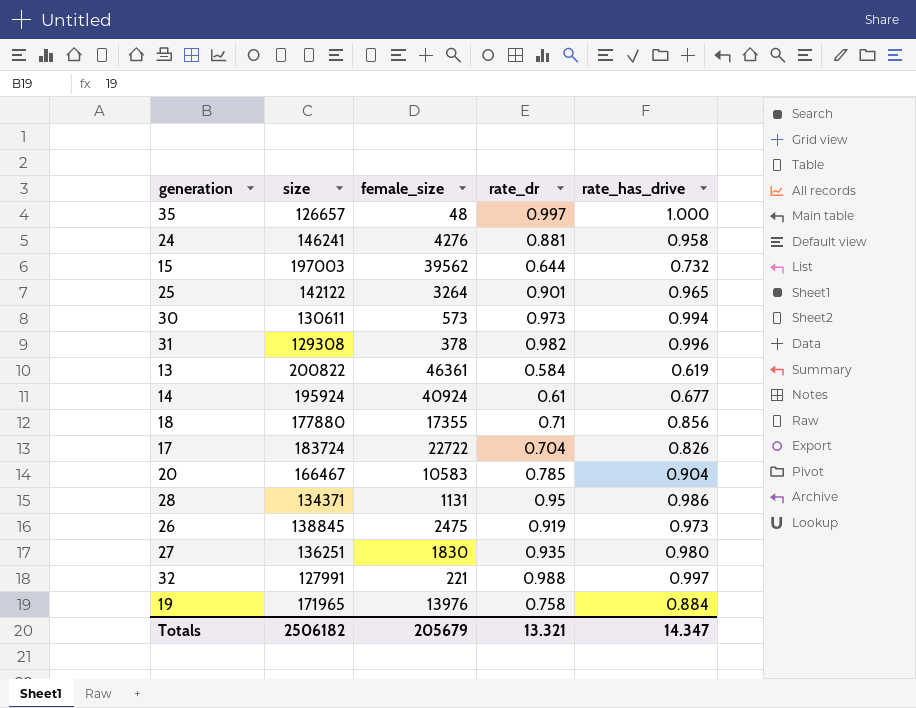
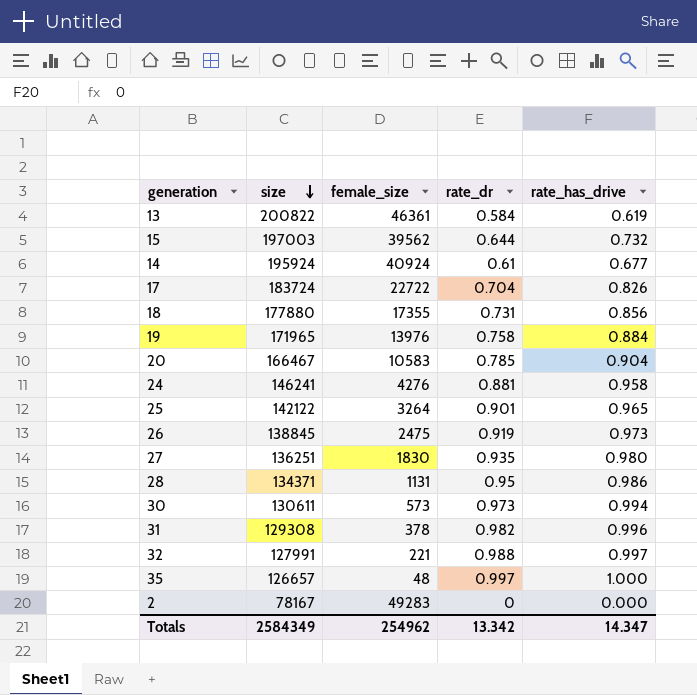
row order: none -> size descending
18 | rate_dr: 0.71 -> 0.731
row 2: none -> 78167 | 49283 | 0 | 0.000
Totals | size: 2506182 -> 2584349
Totals | female_size: 205679 -> 254962
Totals | rate_dr: 13.321 -> 13.342

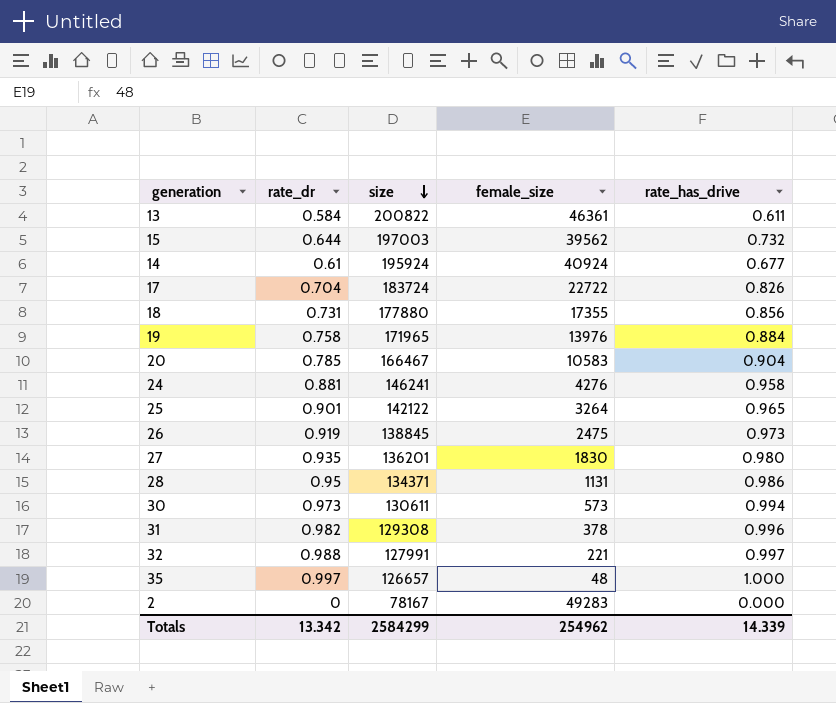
column rate_dr | position: 4 -> 2
13 | rate_has_drive: 0.619 -> 0.611
27 | size: 136251 -> 136201
Totals | size: 2584349 -> 2584299
Totals | rate_has_drive: 14.347 -> 14.339

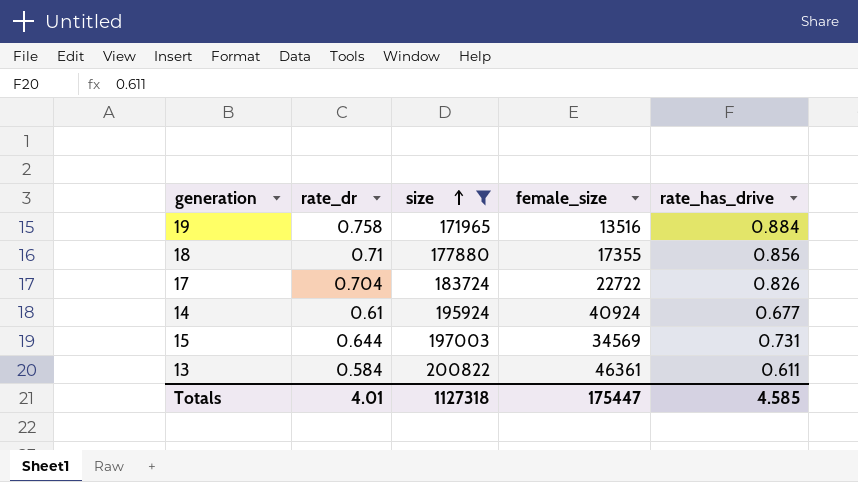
filter: none -> size >= 171965
row order: size descending -> size ascending
19 | female_size: 13976 -> 13516
18 | rate_dr: 0.731 -> 0.71
15 | female_size: 39562 -> 34569
15 | rate_has_drive: 0.732 -> 0.731
Totals | rate_dr: 13.342 -> 4.01
Totals | size: 2584299 -> 1127318
Totals | female_size: 254962 -> 175447
Totals | rate_has_drive: 14.339 -> 4.585

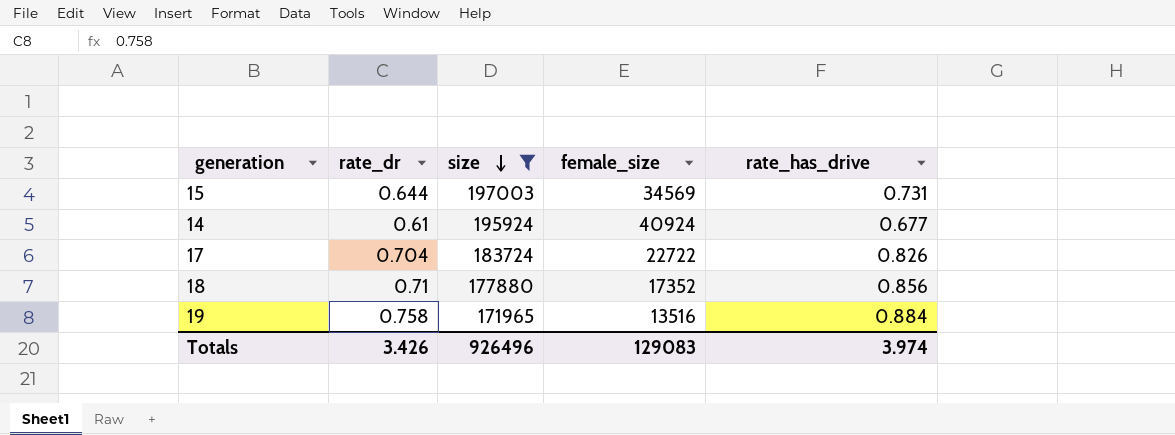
row order: size ascending -> size descending
row 13: 0.584 | 200822 | 46361 | 0.611 -> none
18 | female_size: 17355 -> 17352
Totals | rate_dr: 4.01 -> 3.426
Totals | size: 1127318 -> 926496
Totals | female_size: 175447 -> 129083
Totals | rate_has_drive: 4.585 -> 3.974

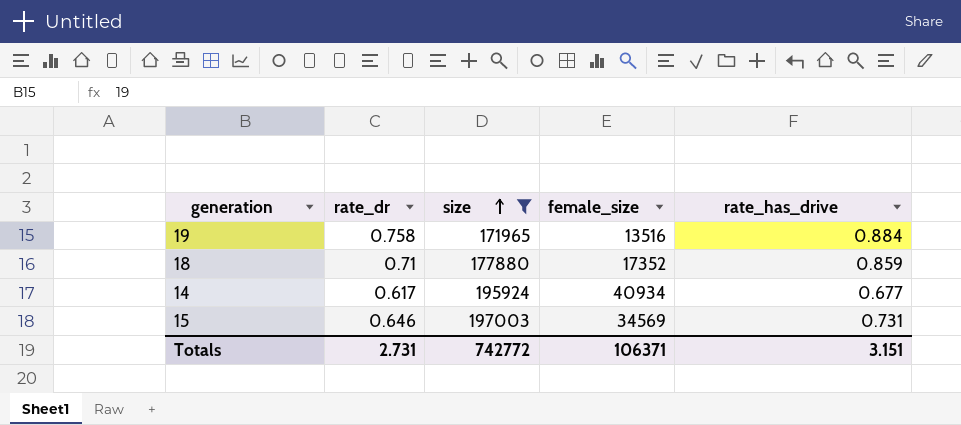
row order: size descending -> size ascending
row 17: 0.704 | 183724 | 22722 | 0.826 -> none
18 | rate_has_drive: 0.856 -> 0.859
14 | rate_dr: 0.61 -> 0.617
14 | female_size: 40924 -> 40934
15 | rate_dr: 0.644 -> 0.646
Totals | rate_dr: 3.426 -> 2.731
Totals | size: 926496 -> 742772
Totals | female_size: 129083 -> 106371
Totals | rate_has_drive: 3.974 -> 3.151

